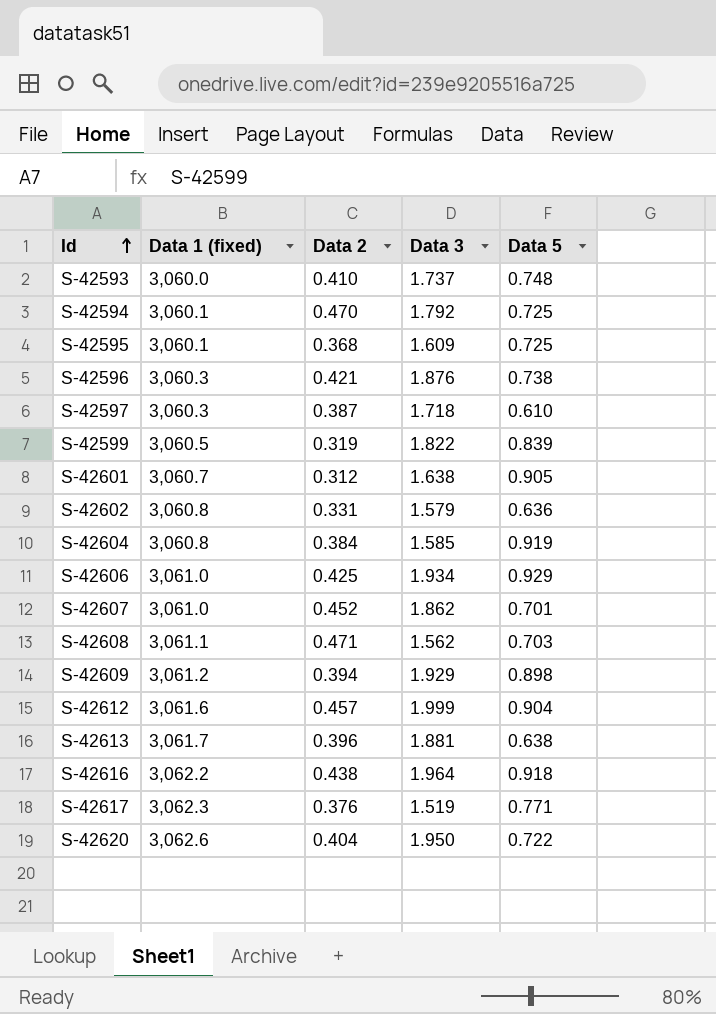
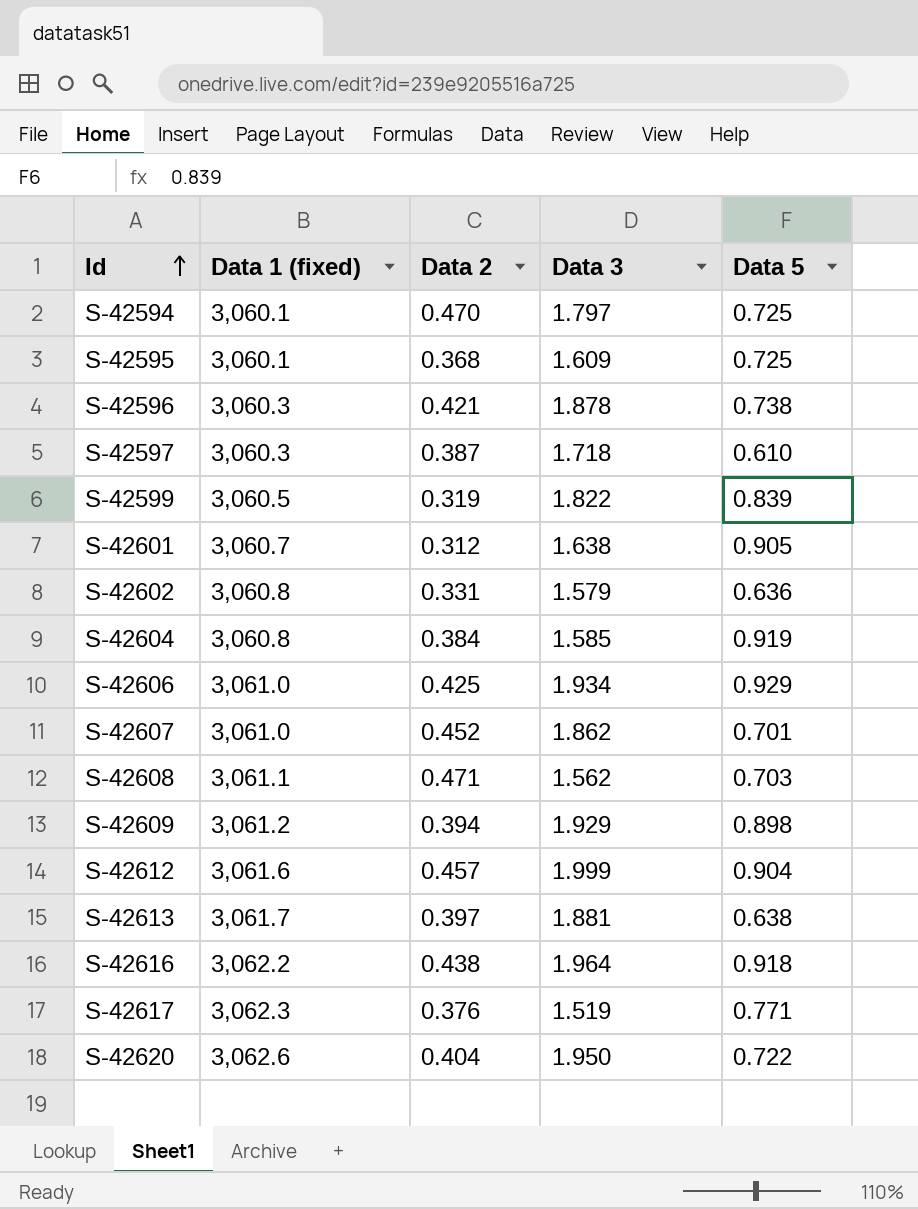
row S-42593: 3,060.0 | 0.410 | 1.737 | 0.748 -> none
S-42594 | Data 3: 1.792 -> 1.797
S-42596 | Data 3: 1.876 -> 1.878
S-42613 | Data 2: 0.396 -> 0.397

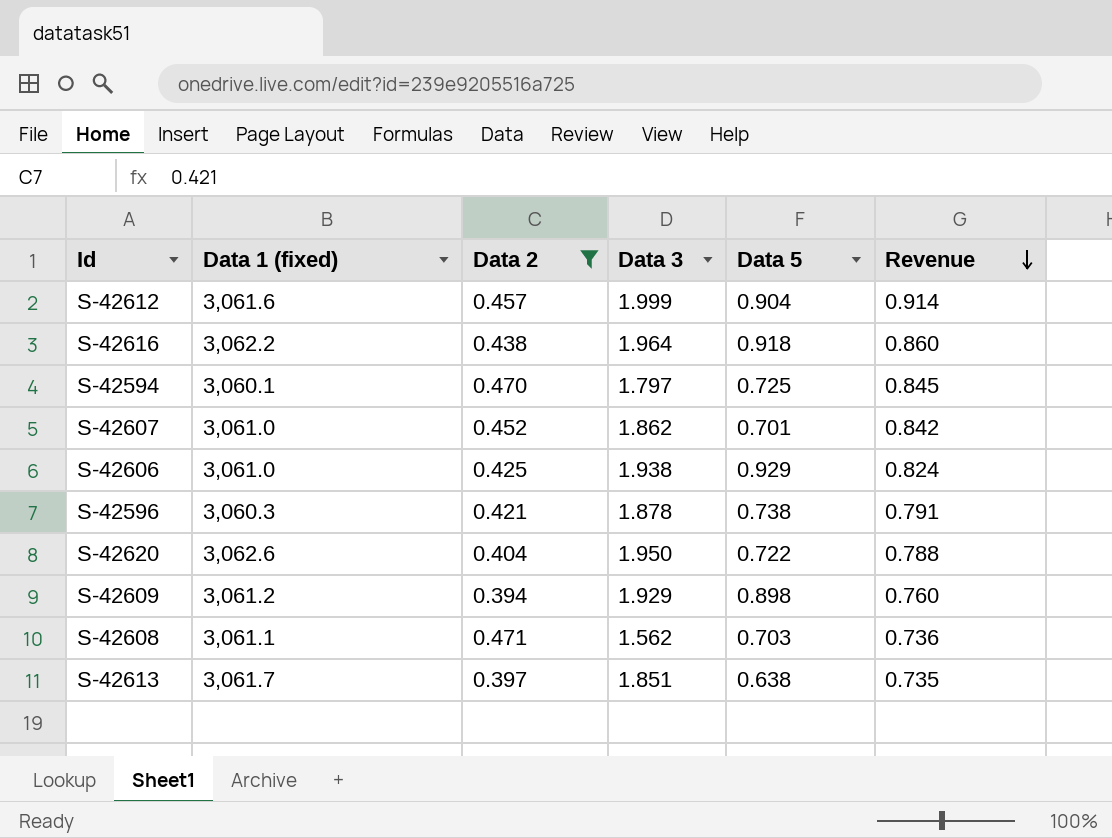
filter: none -> Data 2 >= 0.394
row order: Id ascending -> Revenue descending
column Revenue | formula: none -> [Data 2] * [Data 3]
S-42606 | Data 3: 1.934 -> 1.938
S-42613 | Data 3: 1.881 -> 1.851

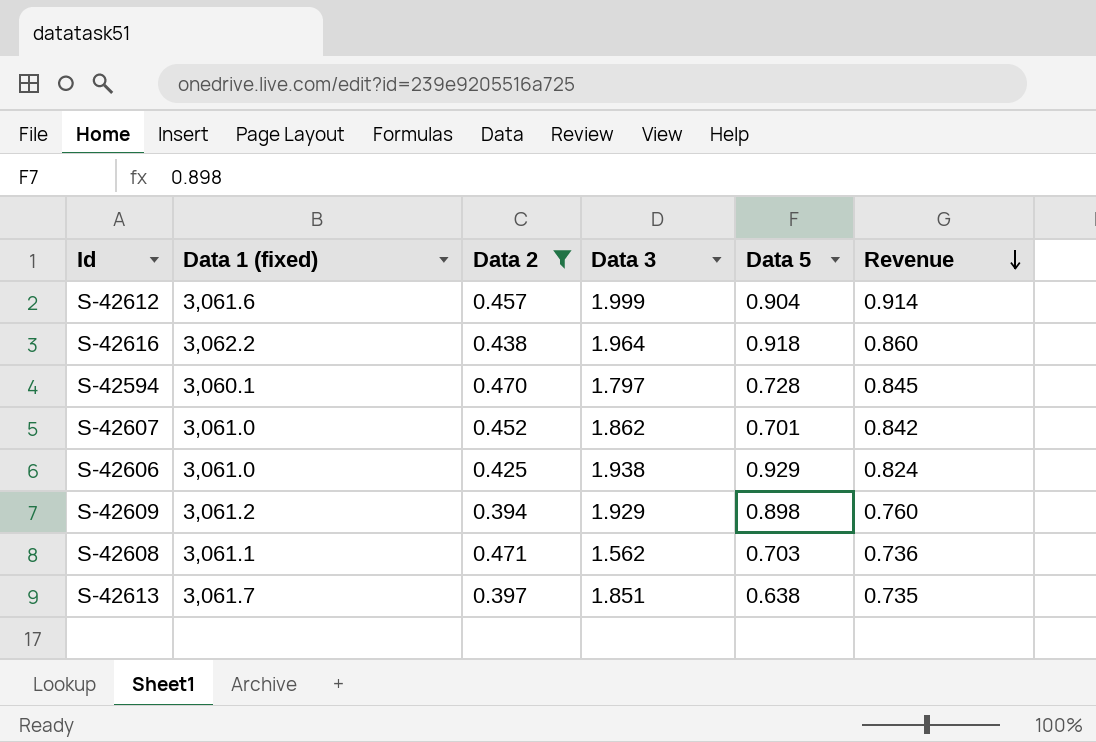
row S-42596: 3,060.3 | 0.421 | 1.878 | 0.738 | 0.791 -> none
row S-42620: 3,062.6 | 0.404 | 1.950 | 0.722 | 0.788 -> none
S-42594 | Data 5: 0.725 -> 0.728

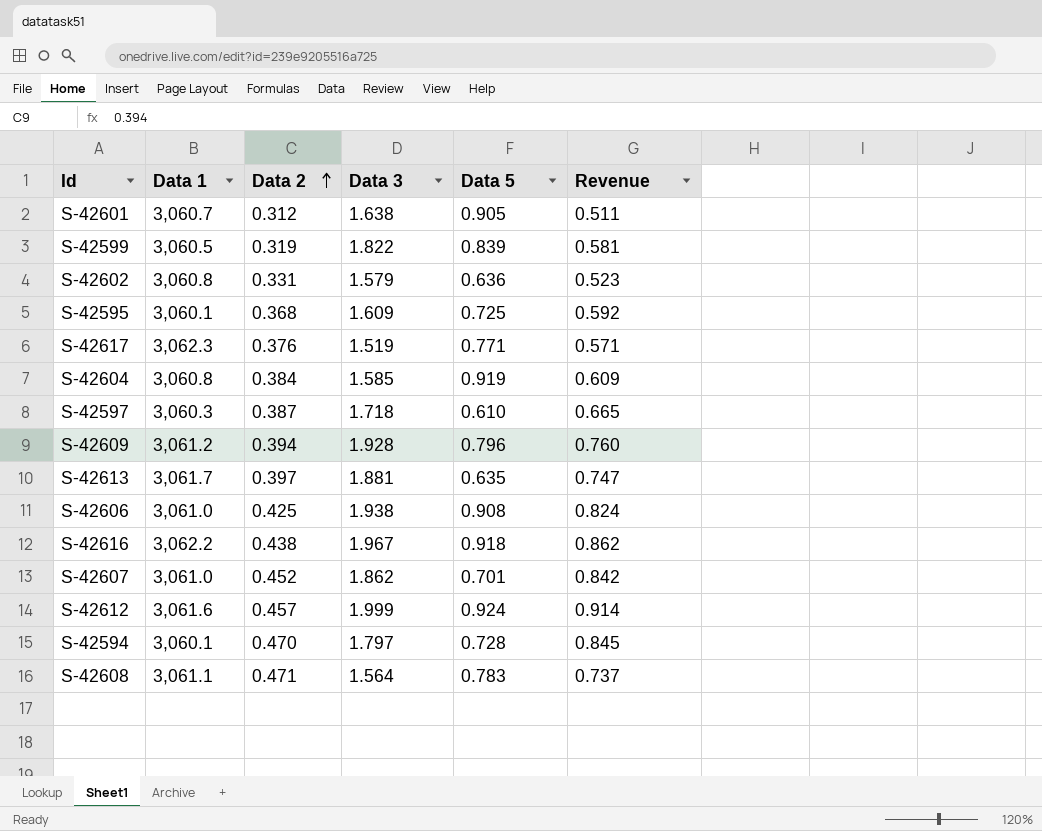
filter: Data 2 >= 0.394 -> none
row order: Revenue descending -> Data 2 ascending
column name: Data 1 (fixed) -> Data 1
S-42609 | Data 3: 1.929 -> 1.928
S-42609 | Data 5: 0.898 -> 0.796
S-42613 | Data 3: 1.851 -> 1.881
S-42613 | Data 5: 0.638 -> 0.635
S-42613 | Revenue: 0.735 -> 0.747
S-42606 | Data 5: 0.929 -> 0.908
S-42616 | Data 3: 1.964 -> 1.967
S-42616 | Revenue: 0.860 -> 0.862
S-42612 | Data 5: 0.904 -> 0.924
S-42608 | Data 3: 1.562 -> 1.564
S-42608 | Data 5: 0.703 -> 0.783
S-42608 | Revenue: 0.736 -> 0.737

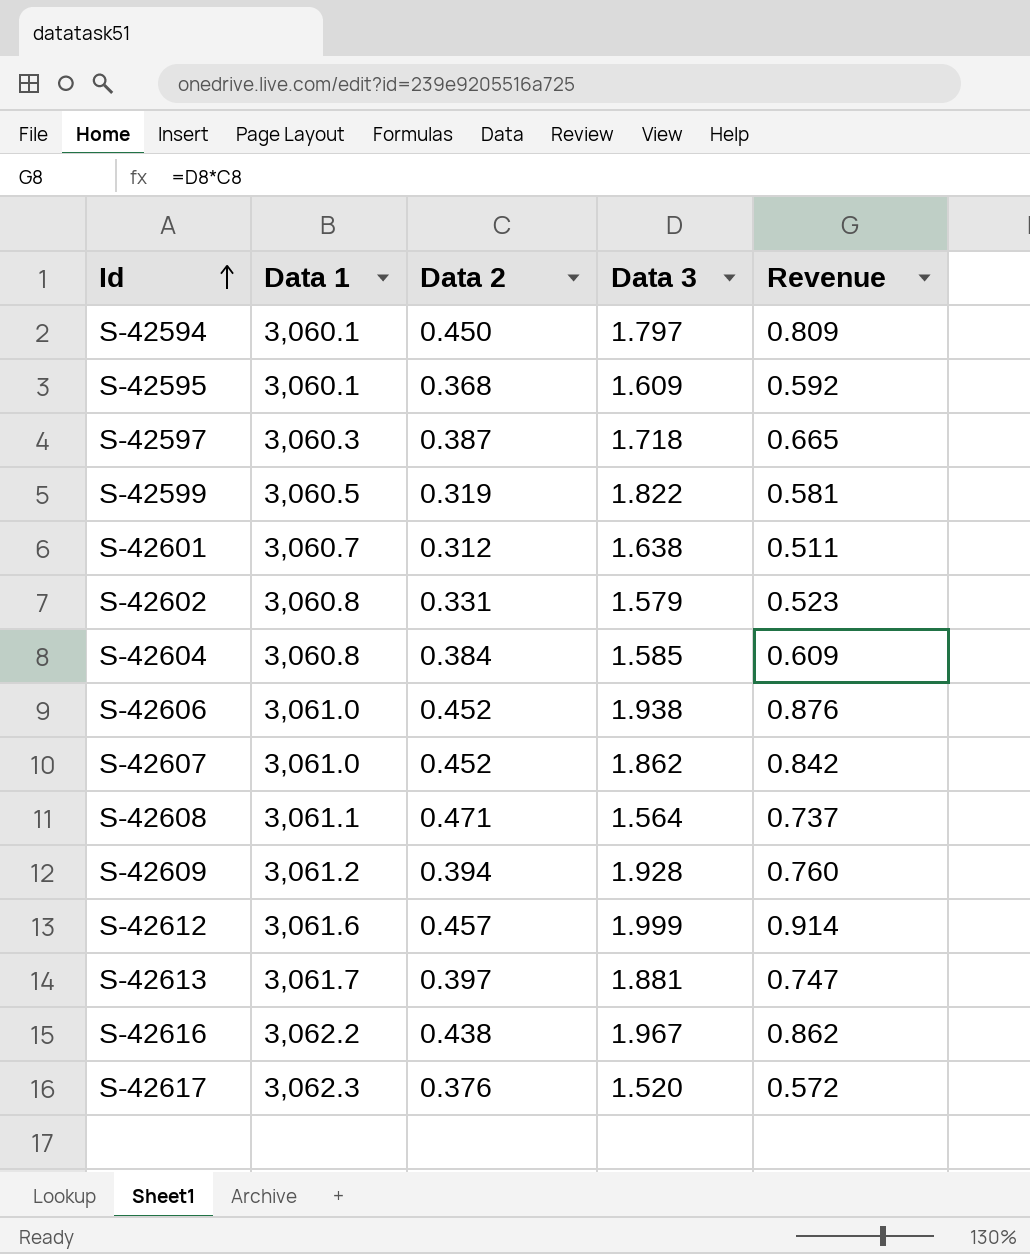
row order: Data 2 ascending -> Id ascending
column Data 5 | position: 5 -> none
S-42594 | Data 2: 0.470 -> 0.450
S-42594 | Revenue: 0.845 -> 0.809
S-42606 | Data 2: 0.425 -> 0.452
S-42606 | Revenue: 0.824 -> 0.876
S-42617 | Data 3: 1.519 -> 1.520
S-42617 | Revenue: 0.571 -> 0.572

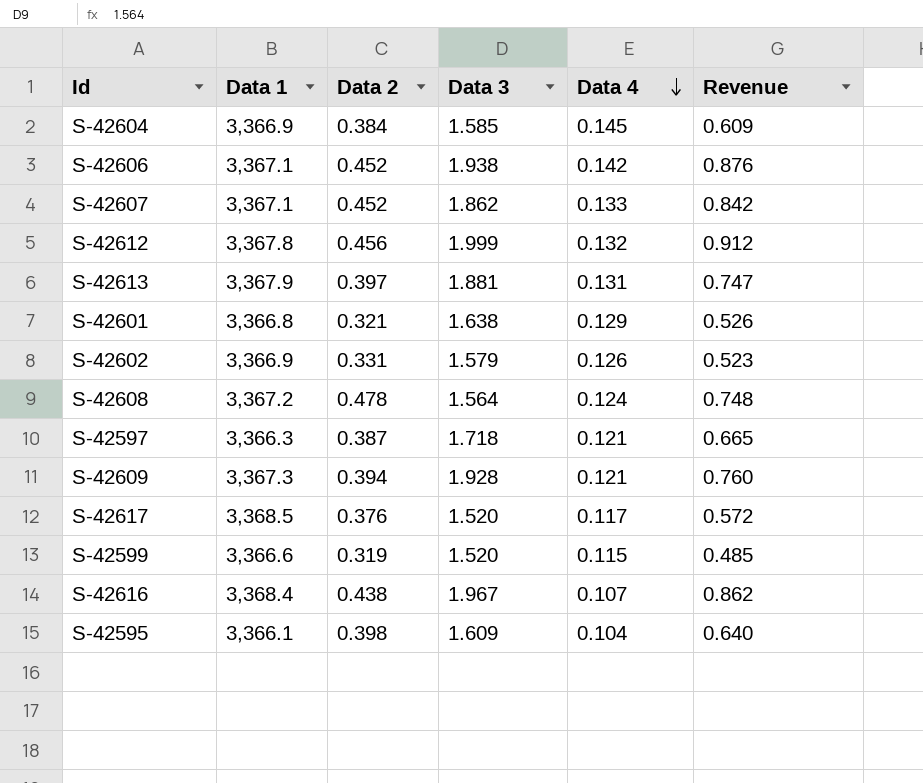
row order: Id ascending -> Data 4 descending
column Data 4 | position: none -> 5
row S-42594: 3,060.1 | 0.450 | 1.797 | 0.809 -> none
S-42604 | Data 1: 3,060.8 -> 3,366.9
S-42606 | Data 1: 3,061.0 -> 3,367.1
S-42607 | Data 1: 3,061.0 -> 3,367.1
S-42612 | Data 1: 3,061.6 -> 3,367.8
S-42612 | Data 2: 0.457 -> 0.456
S-42612 | Revenue: 0.914 -> 0.912
S-42613 | Data 1: 3,061.7 -> 3,367.9
S-42601 | Data 1: 3,060.7 -> 3,366.8
S-42601 | Data 2: 0.312 -> 0.321
S-42601 | Revenue: 0.511 -> 0.526
S-42602 | Data 1: 3,060.8 -> 3,366.9
S-42608 | Data 1: 3,061.1 -> 3,367.2
S-42608 | Data 2: 0.471 -> 0.478
S-42608 | Revenue: 0.737 -> 0.748
S-42597 | Data 1: 3,060.3 -> 3,366.3
S-42609 | Data 1: 3,061.2 -> 3,367.3
S-42617 | Data 1: 3,062.3 -> 3,368.5
S-42599 | Data 1: 3,060.5 -> 3,366.6
S-42599 | Data 3: 1.822 -> 1.520
S-42599 | Revenue: 0.581 -> 0.485
S-42616 | Data 1: 3,062.2 -> 3,368.4
S-42595 | Data 1: 3,060.1 -> 3,366.1
S-42595 | Data 2: 0.368 -> 0.398
S-42595 | Revenue: 0.592 -> 0.640

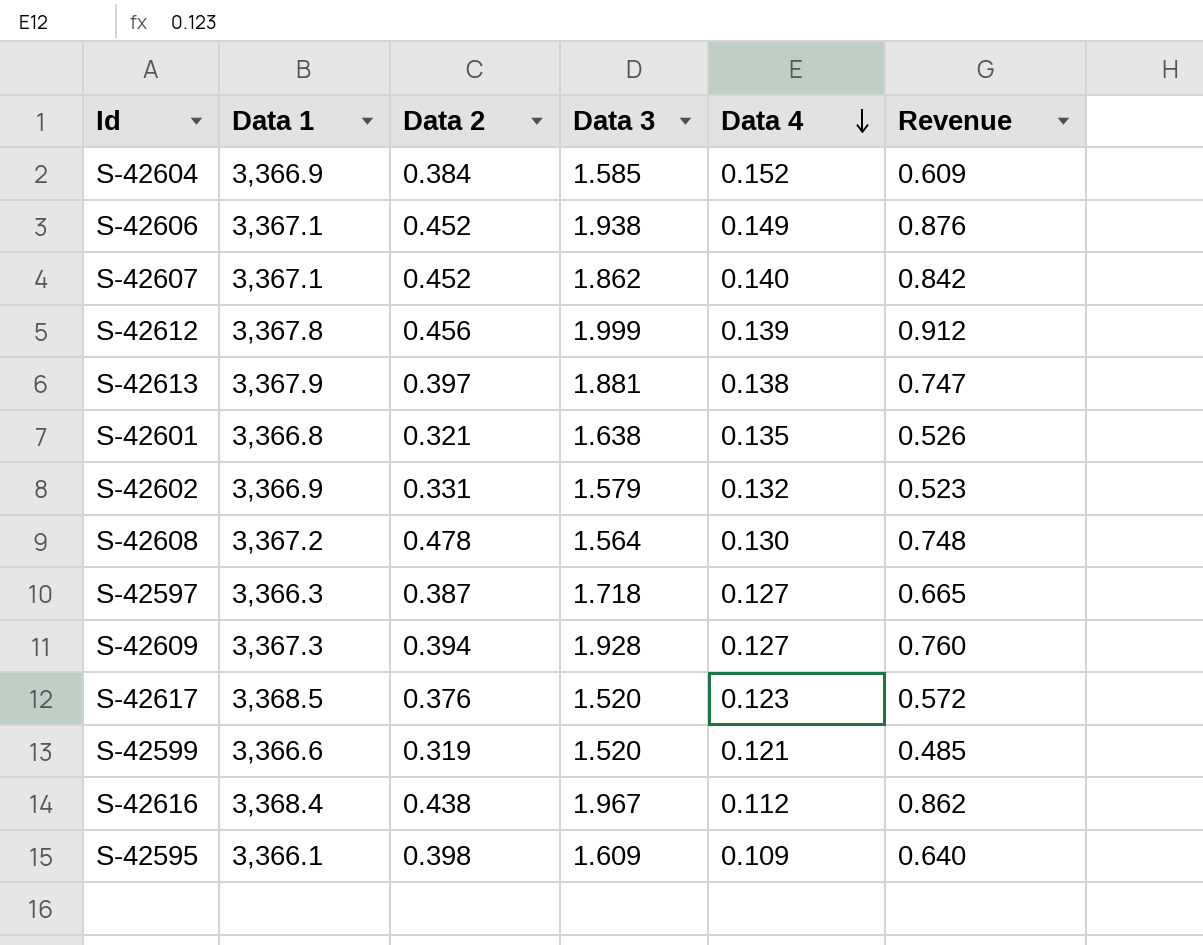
S-42604 | Data 4: 0.145 -> 0.152
S-42606 | Data 4: 0.142 -> 0.149
S-42607 | Data 4: 0.133 -> 0.140
S-42612 | Data 4: 0.132 -> 0.139
S-42613 | Data 4: 0.131 -> 0.138
S-42601 | Data 4: 0.129 -> 0.135
S-42602 | Data 4: 0.126 -> 0.132
S-42608 | Data 4: 0.124 -> 0.130
S-42597 | Data 4: 0.121 -> 0.127
S-42609 | Data 4: 0.121 -> 0.127
S-42617 | Data 4: 0.117 -> 0.123
S-42599 | Data 4: 0.115 -> 0.121
S-42616 | Data 4: 0.107 -> 0.112
S-42595 | Data 4: 0.104 -> 0.109

